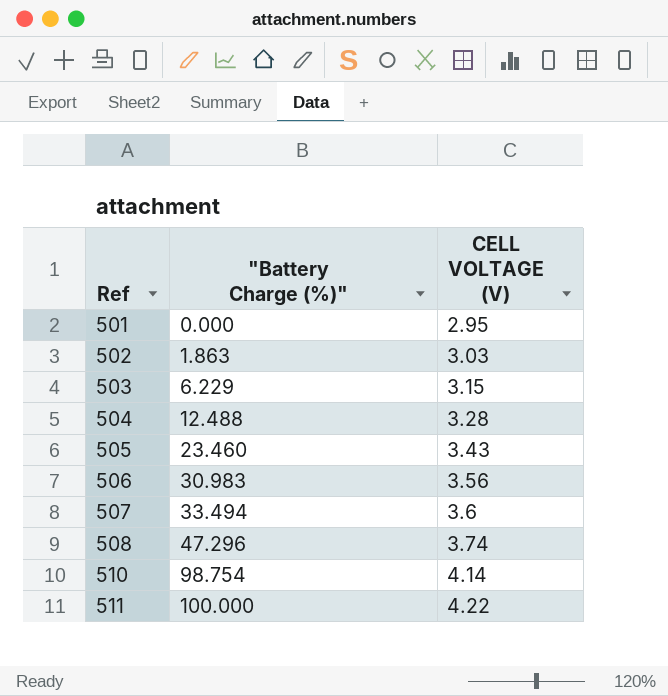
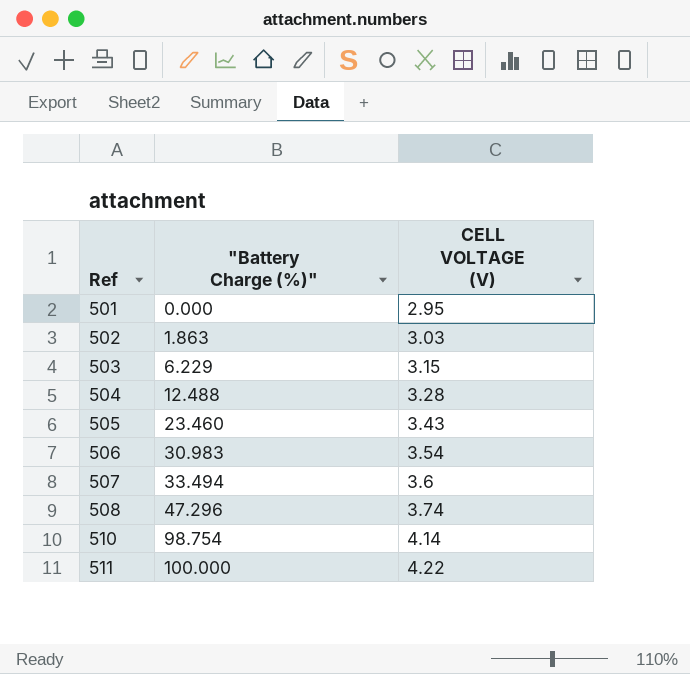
506 | CELL VOLTAGE (V): 3.56 -> 3.54

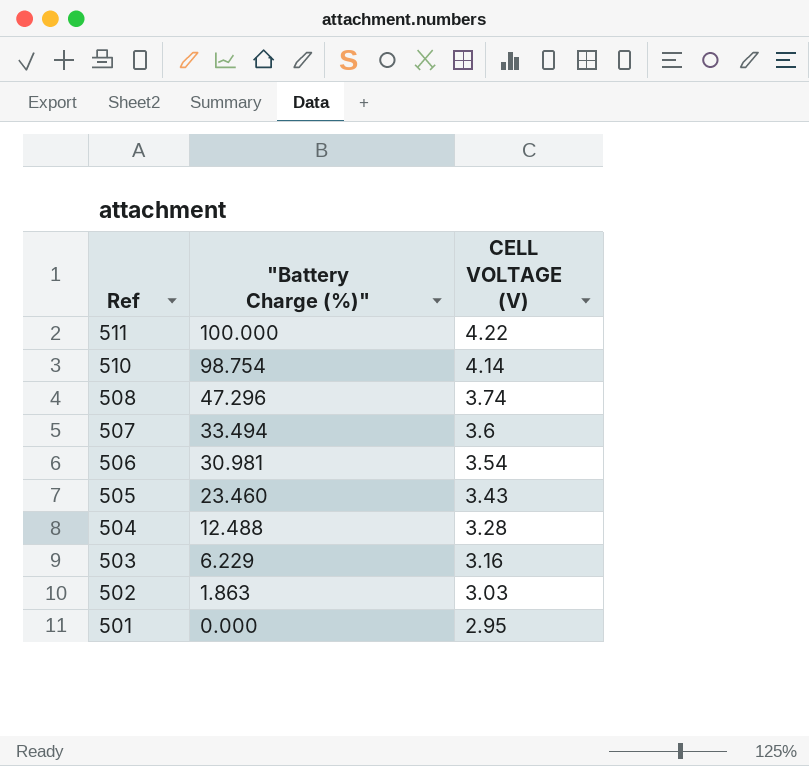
row order: Ref ascending -> Ref descending
506 | "Battery Charge (%)": 30.983 -> 30.981
503 | CELL VOLTAGE (V): 3.15 -> 3.16

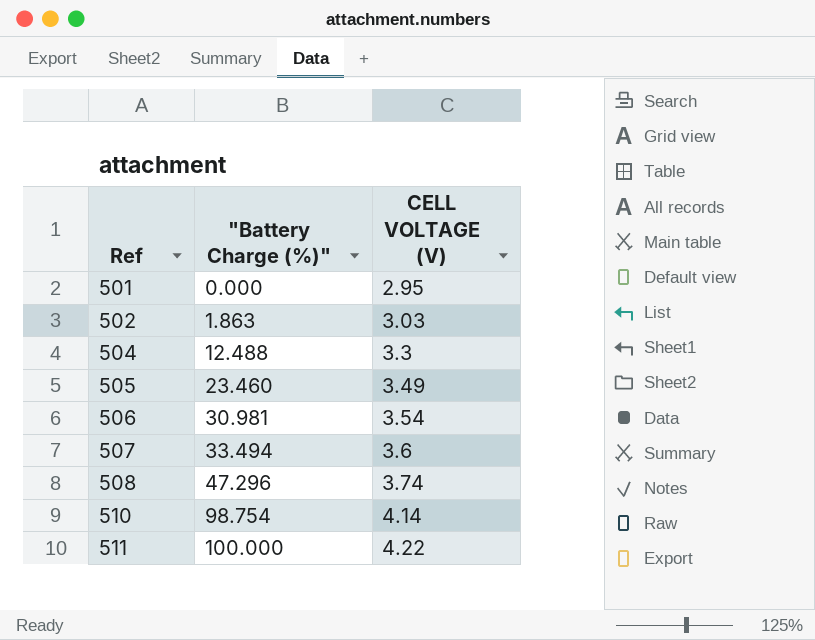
row order: Ref descending -> Ref ascending
row 503: 6.229 | 3.16 -> none
504 | CELL VOLTAGE (V): 3.28 -> 3.3
505 | CELL VOLTAGE (V): 3.43 -> 3.49

